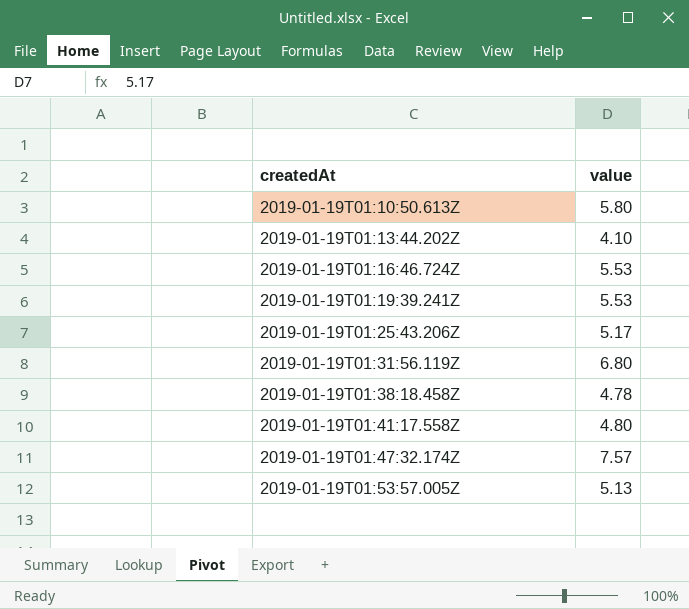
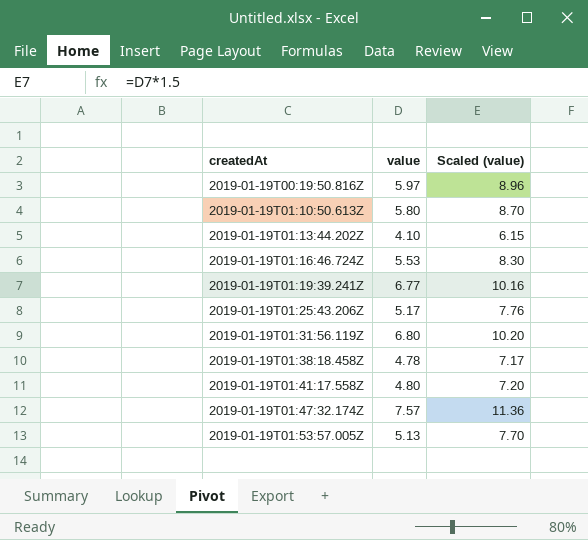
column Scaled (value) | formula: none -> [value] * 1.5
row 2019-01-19T00:19:50.816Z: none -> 5.97 | 8.96
2019-01-19T01:19:39.241Z | value: 5.53 -> 6.77

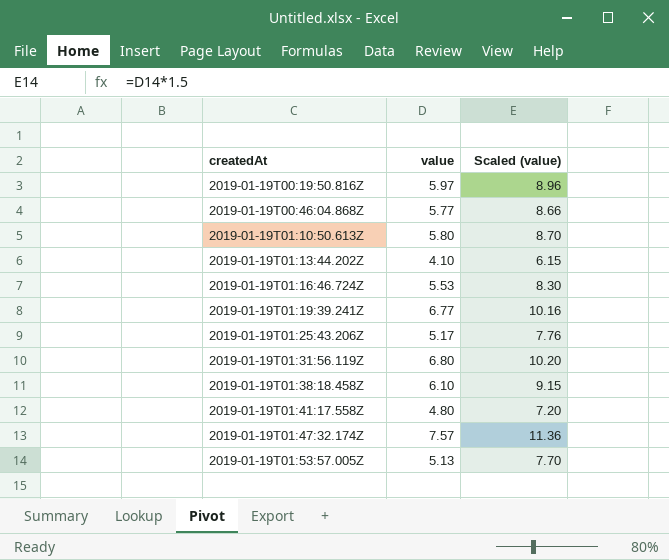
row 2019-01-19T00:46:04.868Z: none -> 5.77 | 8.66
2019-01-19T01:38:18.458Z | value: 4.78 -> 6.10
2019-01-19T01:38:18.458Z | Scaled (value): 7.17 -> 9.15

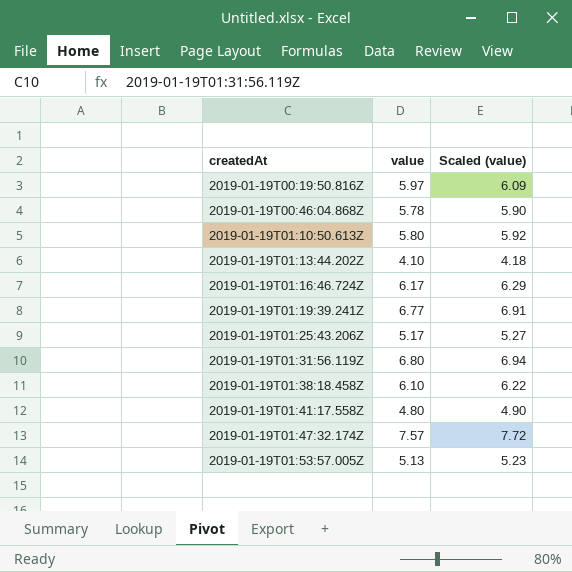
column Scaled (value) | formula: [value] * 1.5 -> [value] * 1.02
2019-01-19T00:46:04.868Z | value: 5.77 -> 5.78
2019-01-19T01:16:46.724Z | value: 5.53 -> 6.17

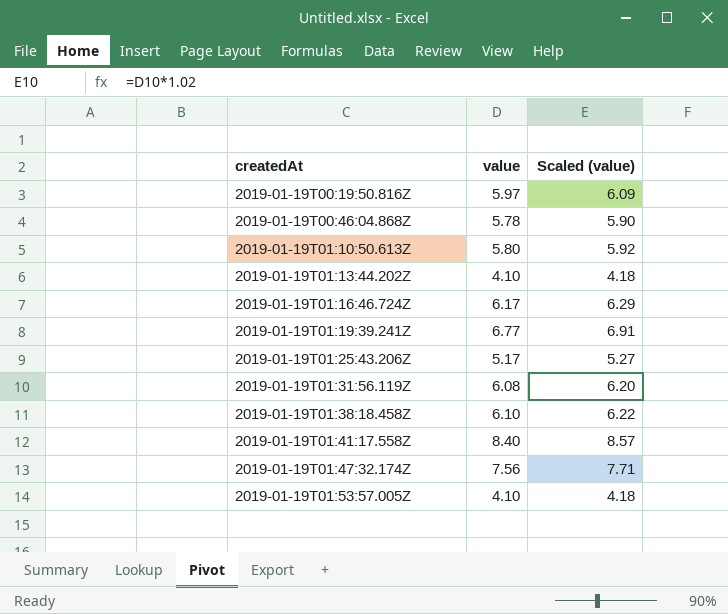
2019-01-19T01:31:56.119Z | value: 6.80 -> 6.08
2019-01-19T01:31:56.119Z | Scaled (value): 6.94 -> 6.20
2019-01-19T01:41:17.558Z | value: 4.80 -> 8.40
2019-01-19T01:41:17.558Z | Scaled (value): 4.90 -> 8.57
2019-01-19T01:47:32.174Z | value: 7.57 -> 7.56
2019-01-19T01:47:32.174Z | Scaled (value): 7.72 -> 7.71
2019-01-19T01:53:57.005Z | value: 5.13 -> 4.10
2019-01-19T01:53:57.005Z | Scaled (value): 5.23 -> 4.18

